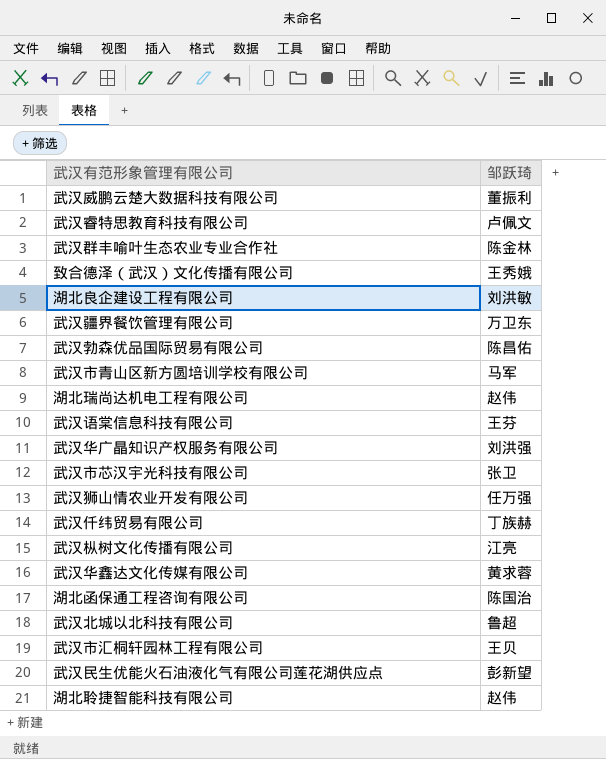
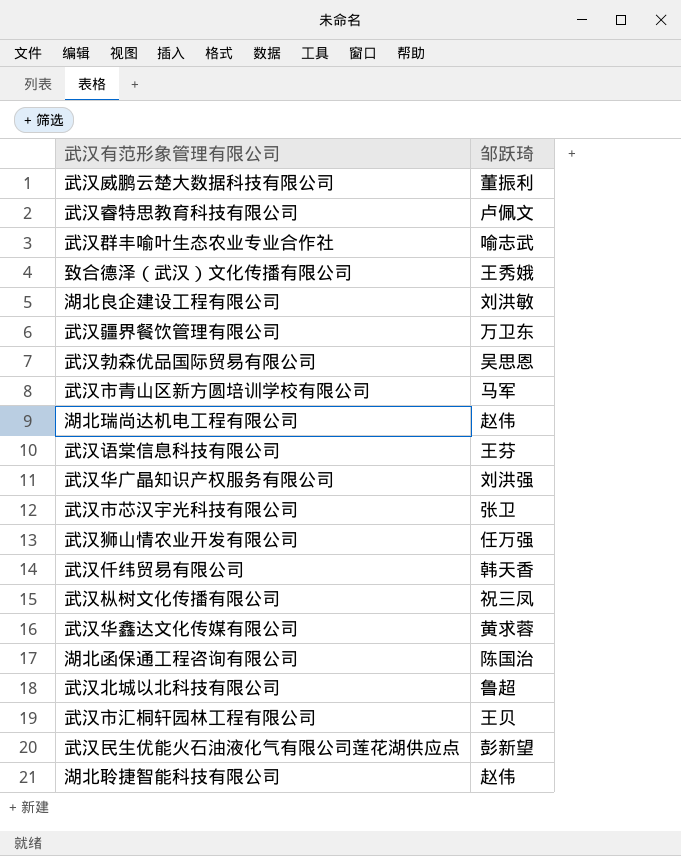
武汉群丰喻叶生态农业专业合作社 | 邹跃琦: 陈金林 -> 喻志武
武汉勃森优品国际贸易有限公司 | 邹跃琦: 陈昌佑 -> 吴思恩
武汉仟纬贸易有限公司 | 邹跃琦: 丁族赫 -> 韩天香
武汉枞树文化传播有限公司 | 邹跃琦: 江亮 -> 祝三凤

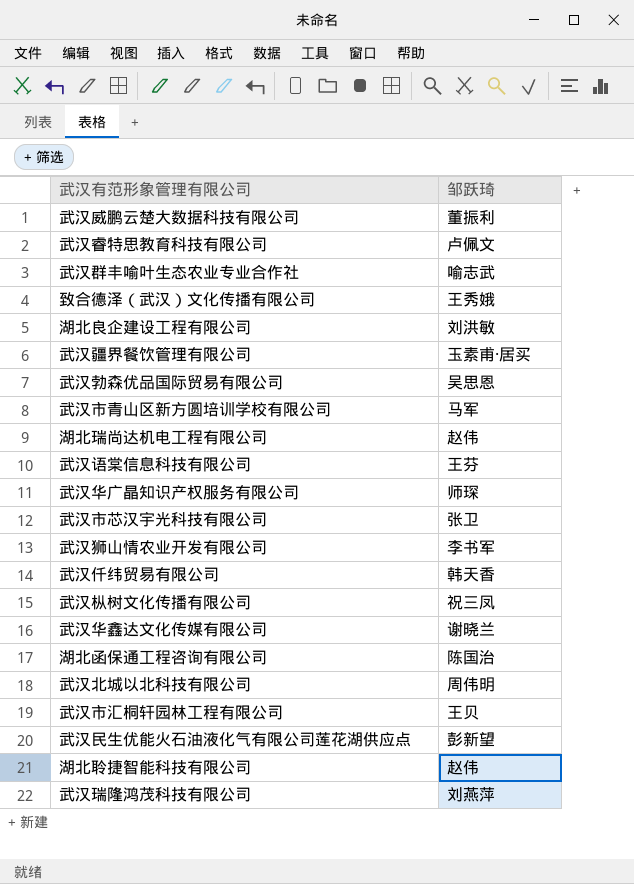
武汉疆界餐饮管理有限公司 | 邹跃琦: 万卫东 -> 玉素甫·居买
武汉华广晶知识产权服务有限公司 | 邹跃琦: 刘洪强 -> 师琛
武汉狮山情农业开发有限公司 | 邹跃琦: 任万强 -> 李书军
武汉华鑫达文化传媒有限公司 | 邹跃琦: 黄求蓉 -> 谢晓兰
武汉北城以北科技有限公司 | 邹跃琦: 鲁超 -> 周伟明
row 武汉瑞隆鸿茂科技有限公司: none -> 刘燕萍

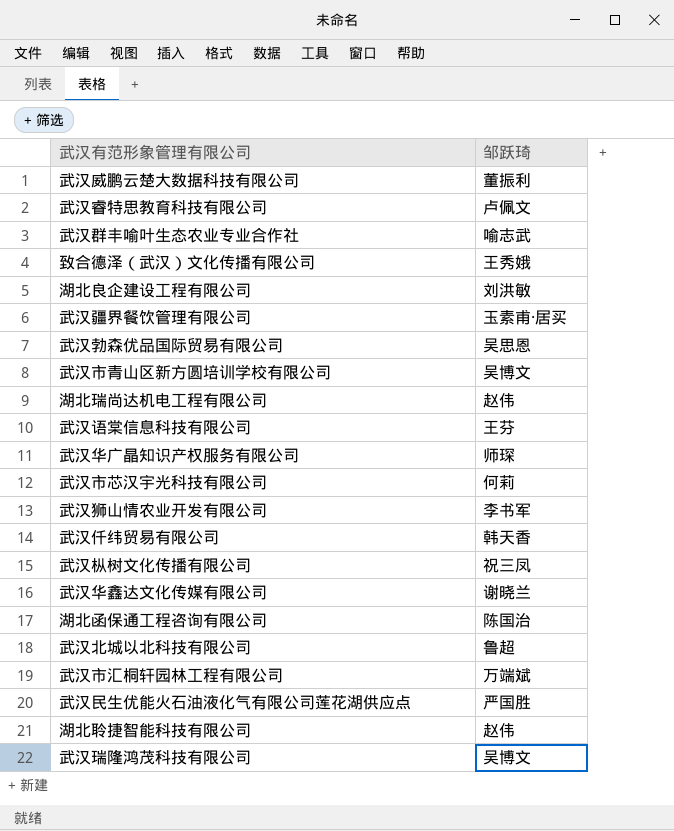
武汉市青山区新方圆培训学校有限公司 | 邹跃琦: 马军 -> 吴博文
武汉市芯汉宇光科技有限公司 | 邹跃琦: 张卫 -> 何莉
武汉北城以北科技有限公司 | 邹跃琦: 周伟明 -> 鲁超
武汉市汇桐轩园林工程有限公司 | 邹跃琦: 王贝 -> 万端斌
武汉民生优能火石油液化气有限公司莲花湖供应点 | 邹跃琦: 彭新望 -> 严国胜
武汉瑞隆鸿茂科技有限公司 | 邹跃琦: 刘燕萍 -> 吴博文

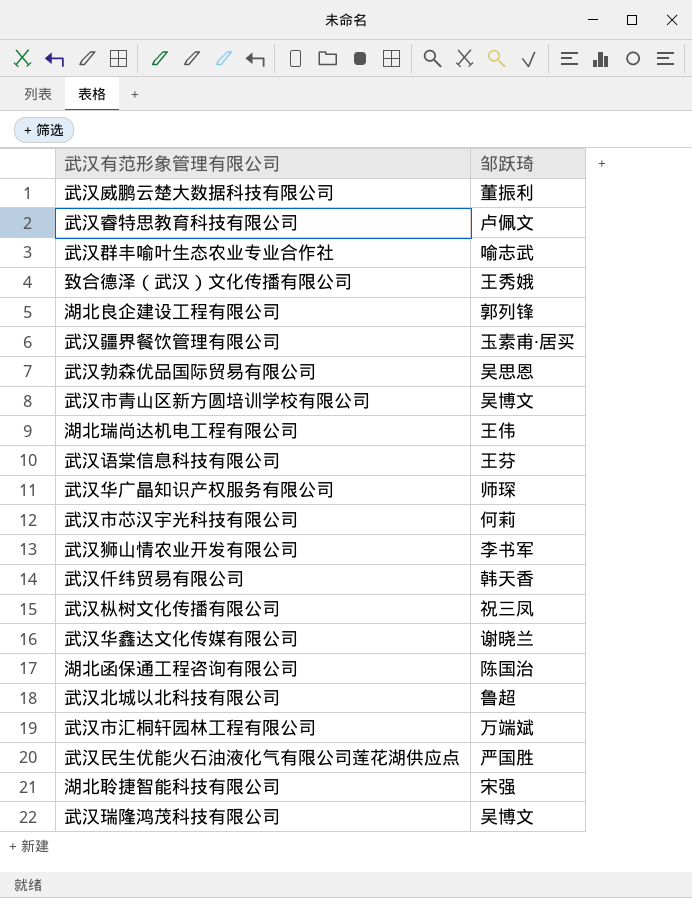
湖北良企建设工程有限公司 | 邹跃琦: 刘洪敏 -> 郭列锋
湖北瑞尚达机电工程有限公司 | 邹跃琦: 赵伟 -> 王伟
湖北聆捷智能科技有限公司 | 邹跃琦: 赵伟 -> 宋强

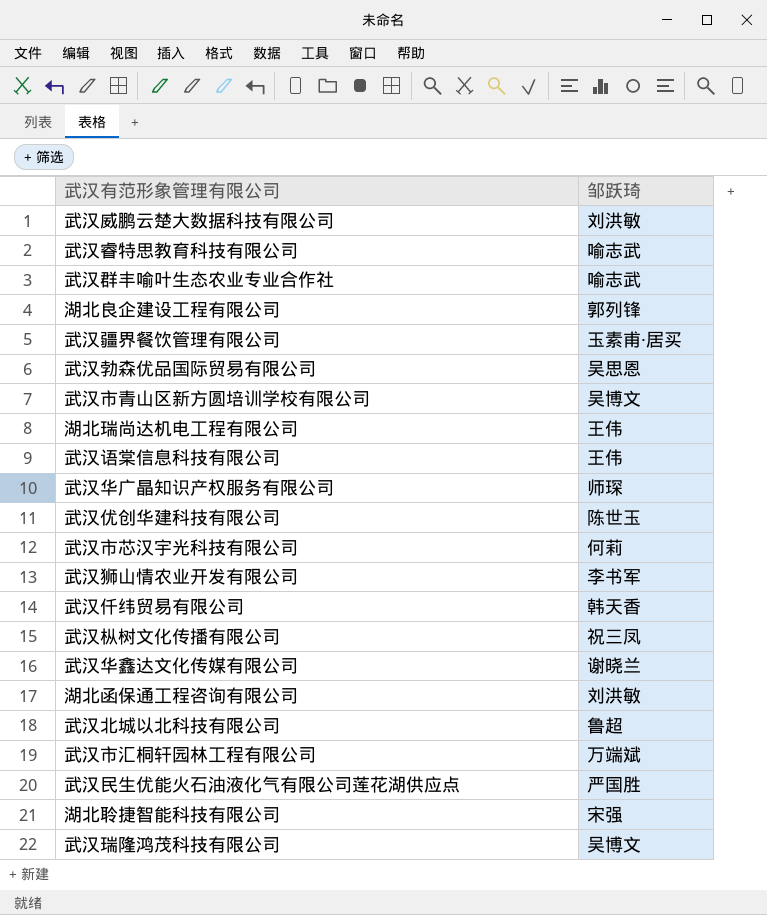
row 致合德泽（武汉）文化传播有限公司: 王秀娥 -> none
武汉威鹏云楚大数据科技有限公司 | 邹跃琦: 董振利 -> 刘洪敏
武汉睿特思教育科技有限公司 | 邹跃琦: 卢佩文 -> 喻志武
武汉语棠信息科技有限公司 | 邹跃琦: 王芬 -> 王伟
row 武汉优创华建科技有限公司: none -> 陈世玉
湖北函保通工程咨询有限公司 | 邹跃琦: 陈国治 -> 刘洪敏

